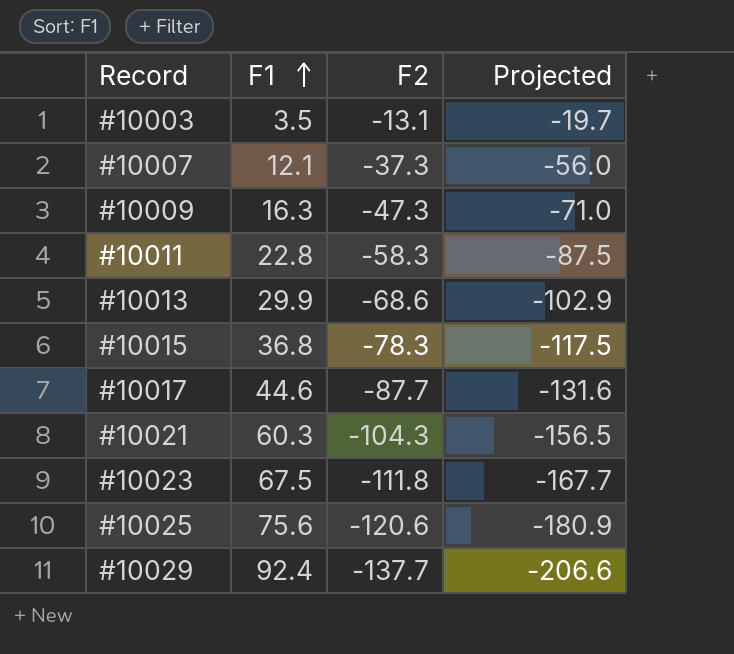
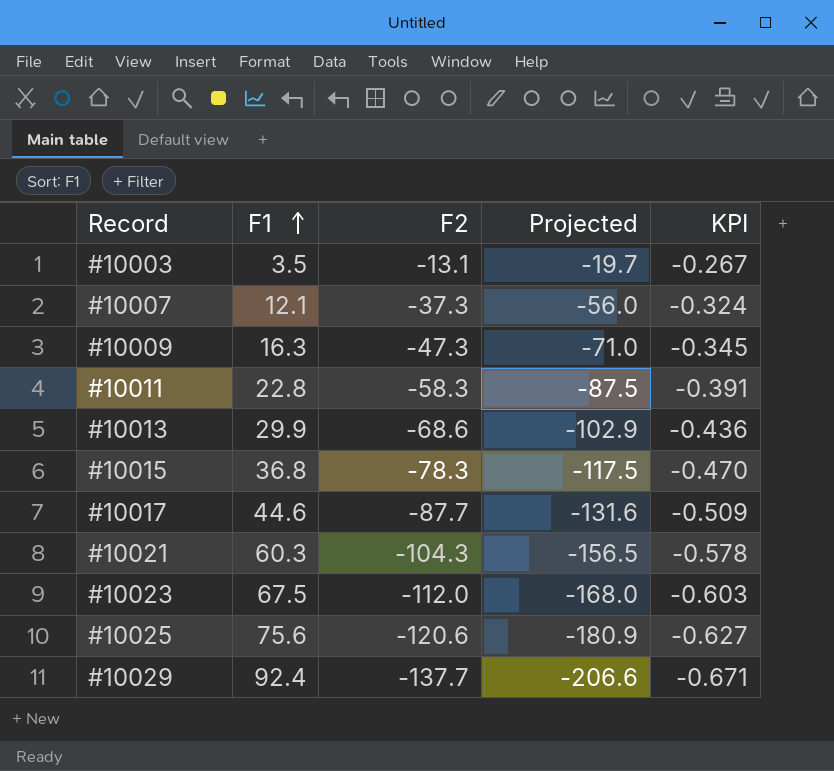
column KPI | formula: none -> [F1] / [F2]
#10023 | F2: -111.8 -> -112.0
#10023 | Projected: -167.7 -> -168.0

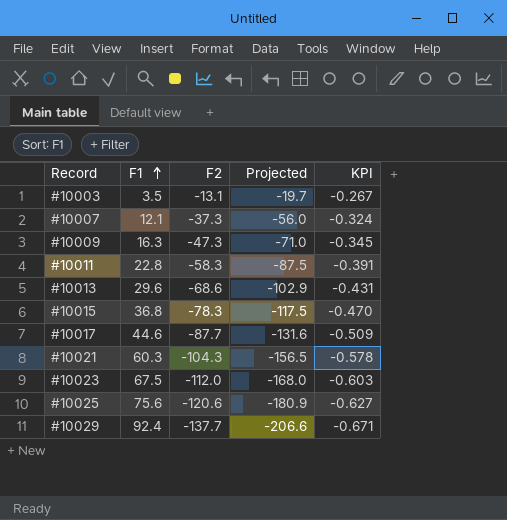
#10013 | F1: 29.9 -> 29.6
#10013 | KPI: -0.436 -> -0.431

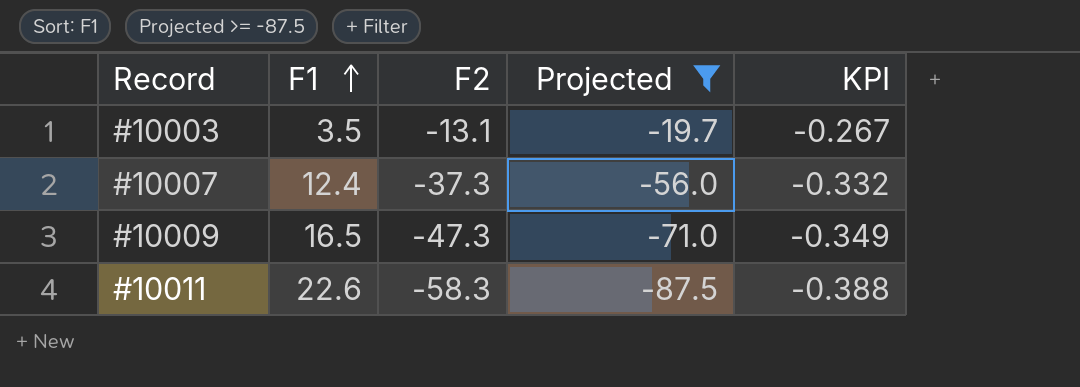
filter: none -> Projected >= -87.5
#10007 | F1: 12.1 -> 12.4
#10007 | KPI: -0.324 -> -0.332
#10009 | F1: 16.3 -> 16.5
#10009 | KPI: -0.345 -> -0.349
#10011 | F1: 22.8 -> 22.6
#10011 | KPI: -0.391 -> -0.388

